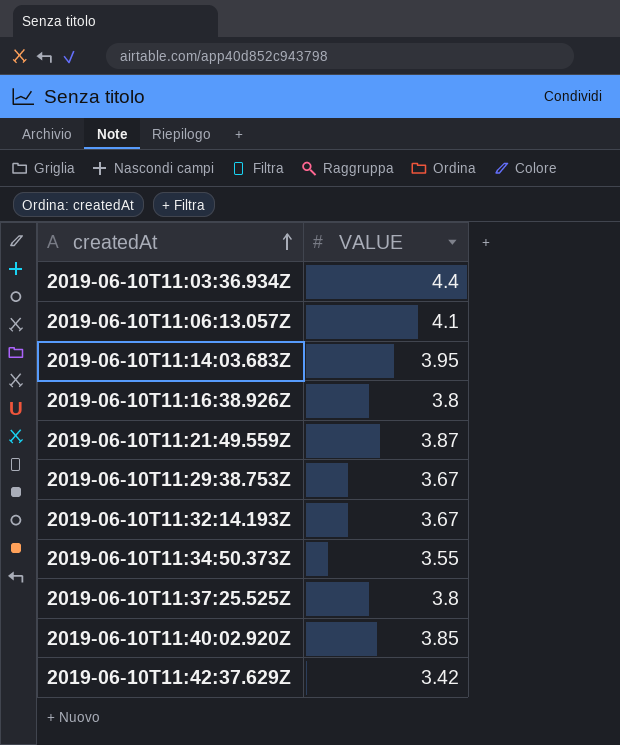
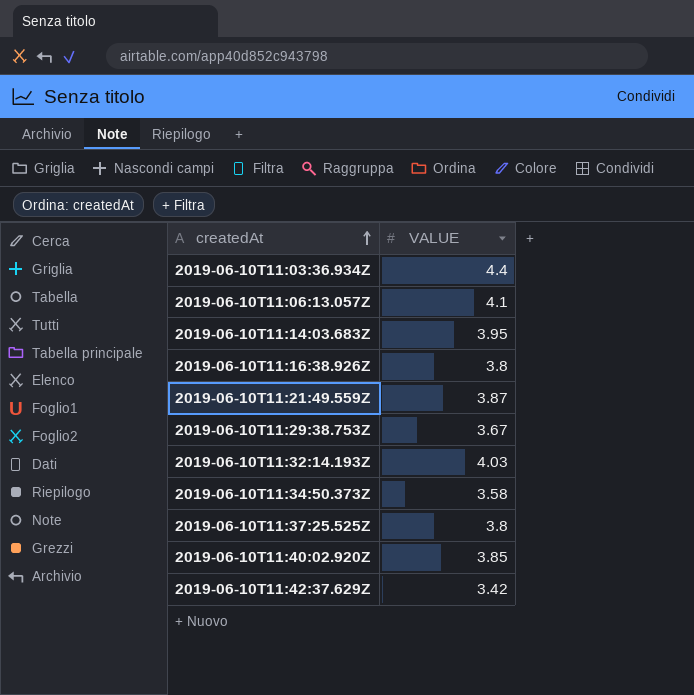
2019-06-10T11:32:14.193Z | VALUE: 3.67 -> 4.03
2019-06-10T11:34:50.373Z | VALUE: 3.55 -> 3.58

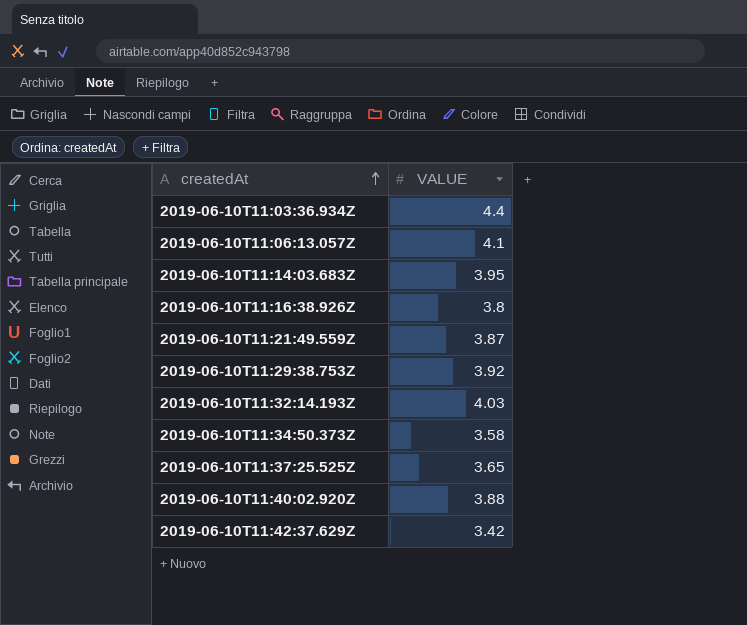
2019-06-10T11:29:38.753Z | VALUE: 3.67 -> 3.92
2019-06-10T11:37:25.525Z | VALUE: 3.8 -> 3.65
2019-06-10T11:40:02.920Z | VALUE: 3.85 -> 3.88

